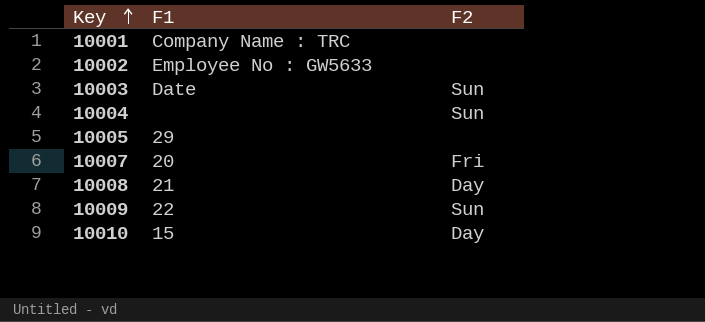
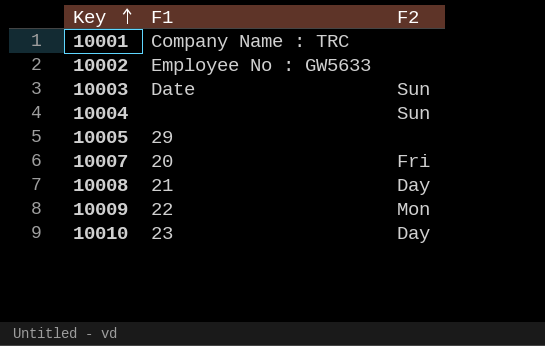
10009 | F2: Sun -> Mon
10010 | F1: 15 -> 23

